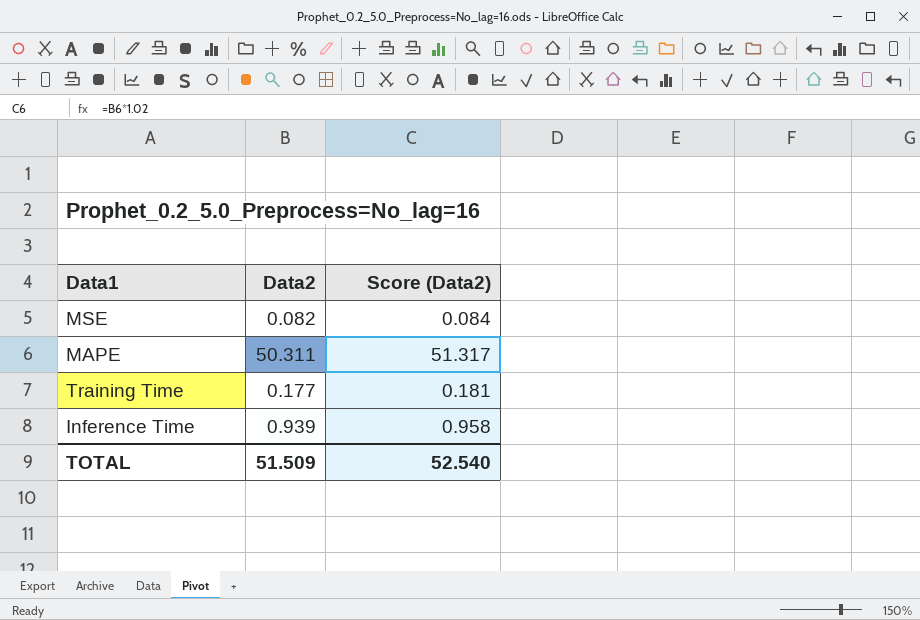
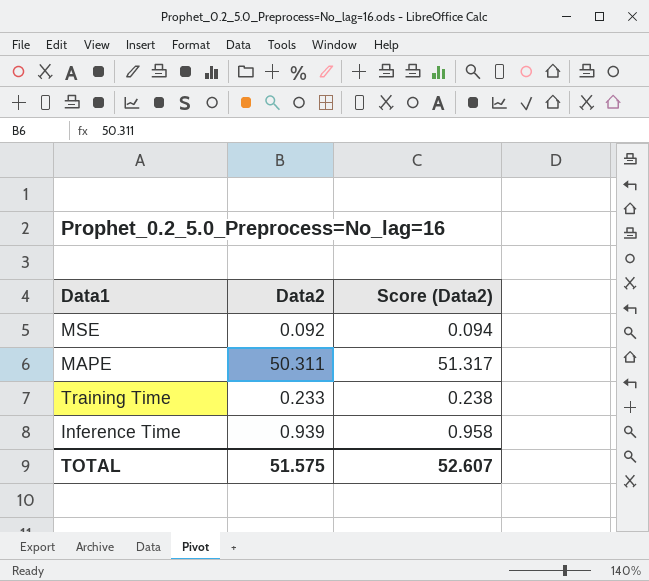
MSE | Data2: 0.082 -> 0.092
MSE | Score (Data2): 0.084 -> 0.094
Training Time | Data2: 0.177 -> 0.233
Training Time | Score (Data2): 0.181 -> 0.238
TOTAL | Data2: 51.509 -> 51.575
TOTAL | Score (Data2): 52.540 -> 52.607

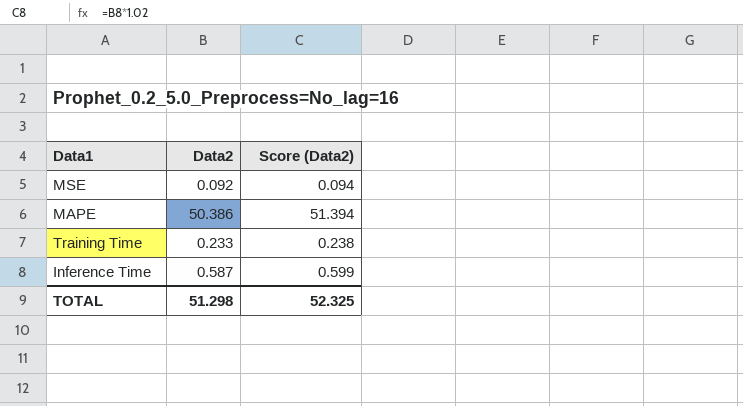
MAPE | Data2: 50.311 -> 50.386
MAPE | Score (Data2): 51.317 -> 51.394
Inference Time | Data2: 0.939 -> 0.587
Inference Time | Score (Data2): 0.958 -> 0.599
TOTAL | Data2: 51.575 -> 51.298
TOTAL | Score (Data2): 52.607 -> 52.325

